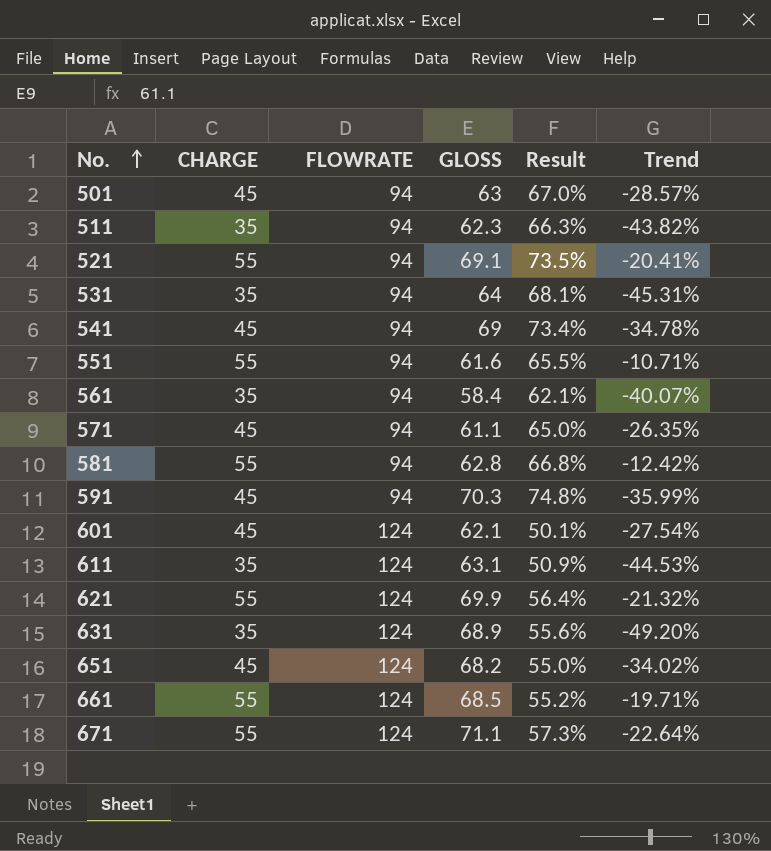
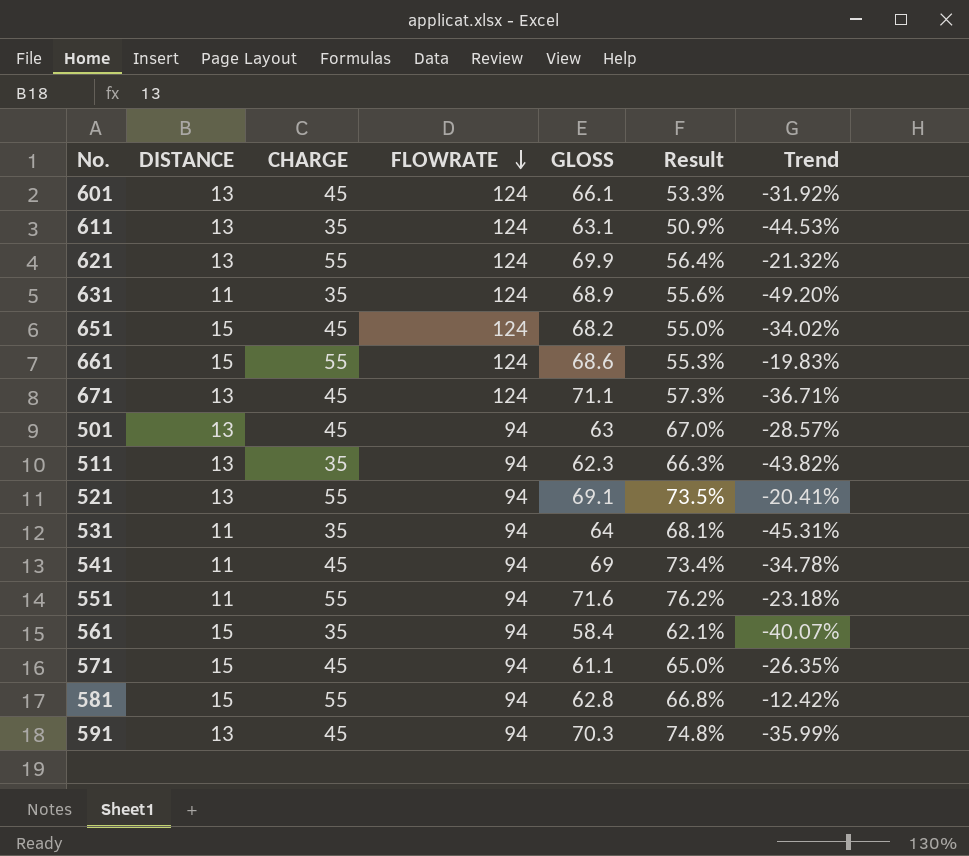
row order: No. ascending -> FLOWRATE descending
column DISTANCE | position: none -> 2
601 | GLOSS: 62.1 -> 66.1
601 | Result: 50.1% -> 53.3%
601 | Trend: -27.54% -> -31.92%
661 | GLOSS: 68.5 -> 68.6
661 | Result: 55.2% -> 55.3%
661 | Trend: -19.71% -> -19.83%
671 | CHARGE: 55 -> 45
671 | Trend: -22.64% -> -36.71%
551 | GLOSS: 61.6 -> 71.6
551 | Result: 65.5% -> 76.2%
551 | Trend: -10.71% -> -23.18%

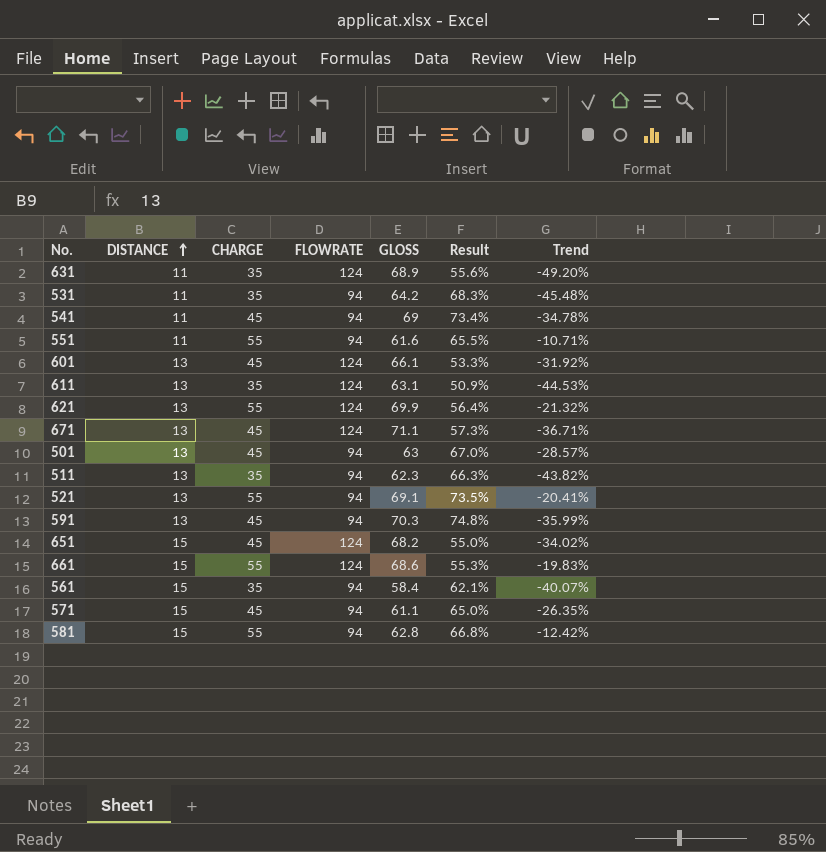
row order: FLOWRATE descending -> DISTANCE ascending
531 | GLOSS: 64 -> 64.2
531 | Result: 68.1% -> 68.3%
531 | Trend: -45.31% -> -45.48%
551 | GLOSS: 71.6 -> 61.6
551 | Result: 76.2% -> 65.5%
551 | Trend: -23.18% -> -10.71%

